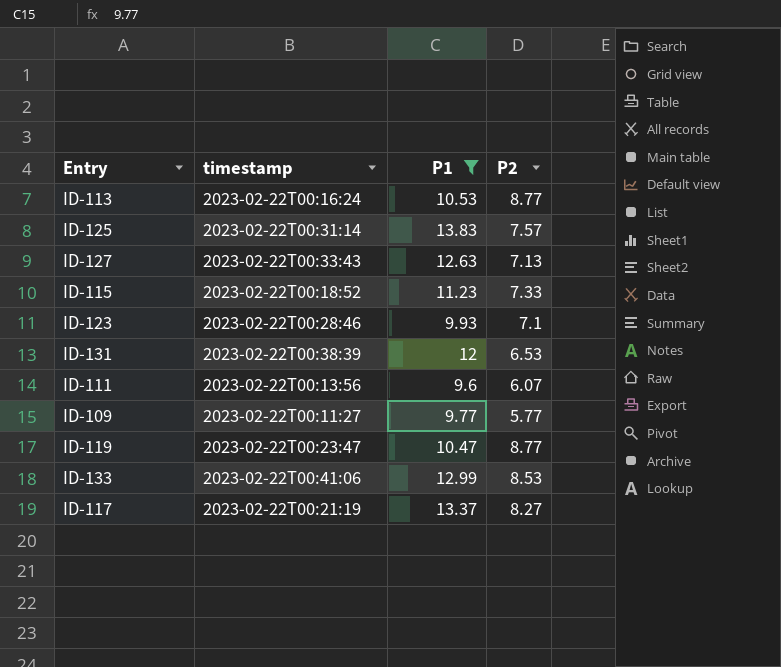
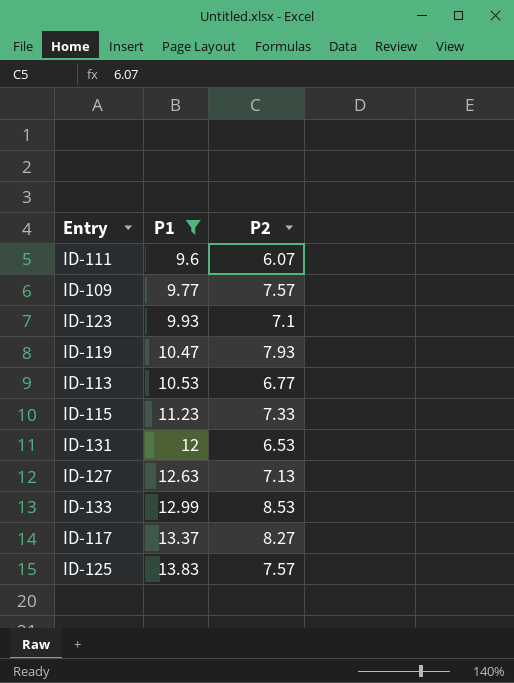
row order: none -> P1 ascending
column timestamp | position: 2 -> none
ID-109 | P2: 5.77 -> 7.57
ID-119 | P2: 8.77 -> 7.93
ID-113 | P2: 8.77 -> 6.77

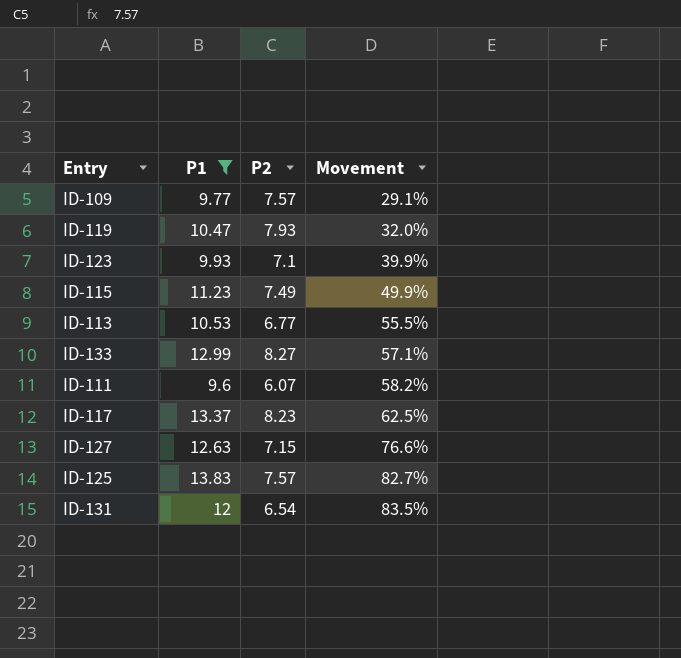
row order: P1 ascending -> Movement ascending
column Movement | formula: none -> ([P1] - [P2]) / [P2]
ID-115 | P2: 7.33 -> 7.49
ID-133 | P2: 8.53 -> 8.27
ID-117 | P2: 8.27 -> 8.23
ID-127 | P2: 7.13 -> 7.15
ID-131 | P2: 6.53 -> 6.54

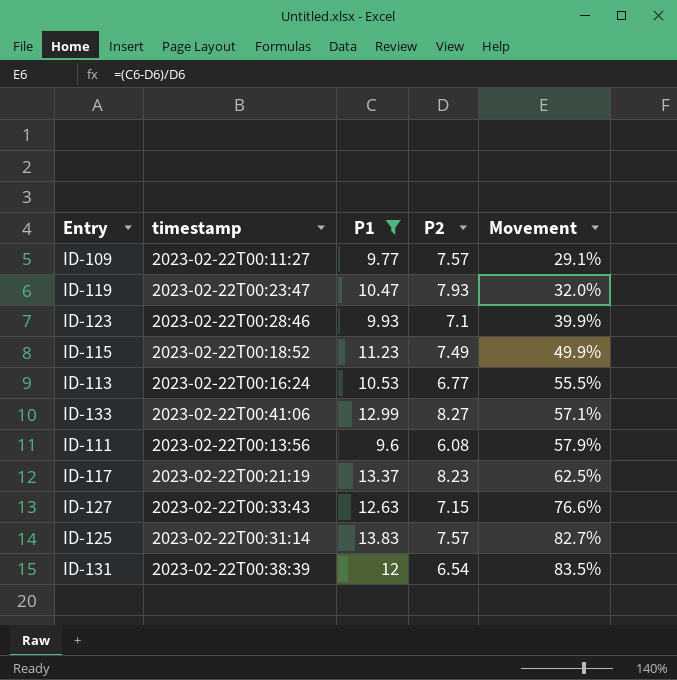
column timestamp | position: none -> 2
ID-111 | P2: 6.07 -> 6.08
ID-111 | Movement: 58.2% -> 57.9%

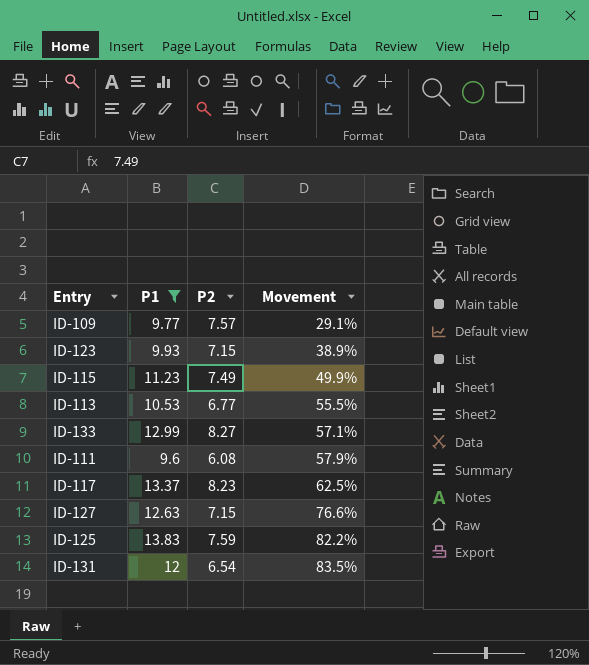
column timestamp | position: 2 -> none
row ID-119: 2023-02-22T00:23:47 | 10.47 | 7.93 | 32.0% -> none
ID-123 | P2: 7.1 -> 7.15
ID-123 | Movement: 39.9% -> 38.9%
ID-125 | P2: 7.57 -> 7.59
ID-125 | Movement: 82.7% -> 82.2%

